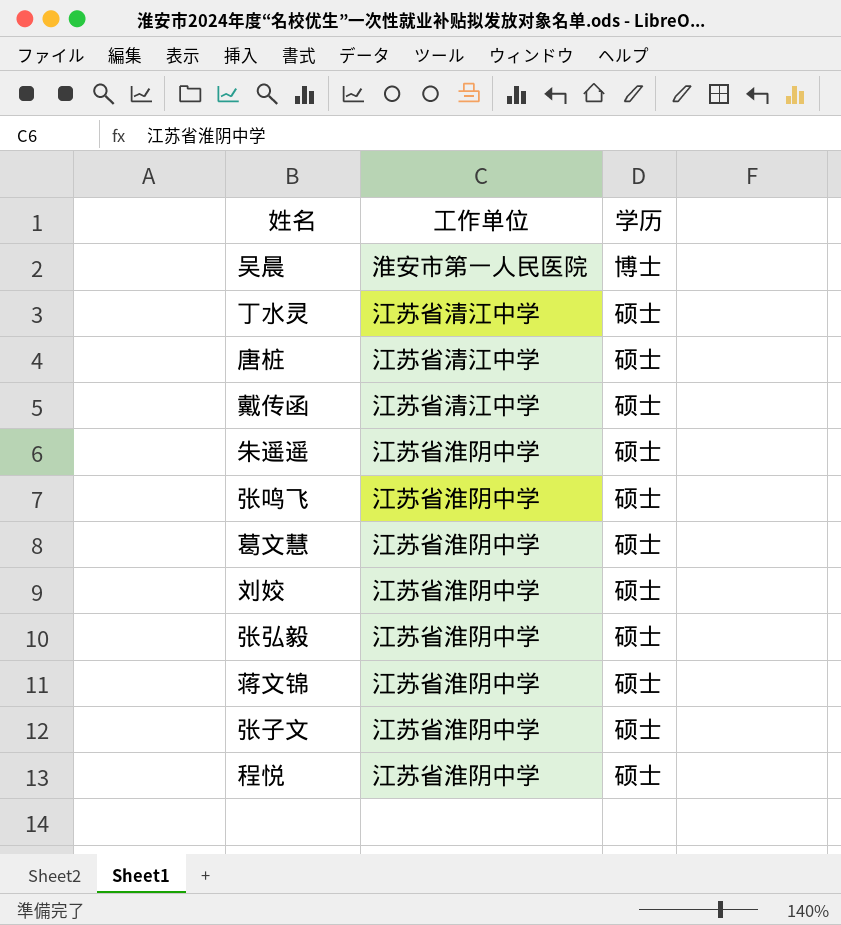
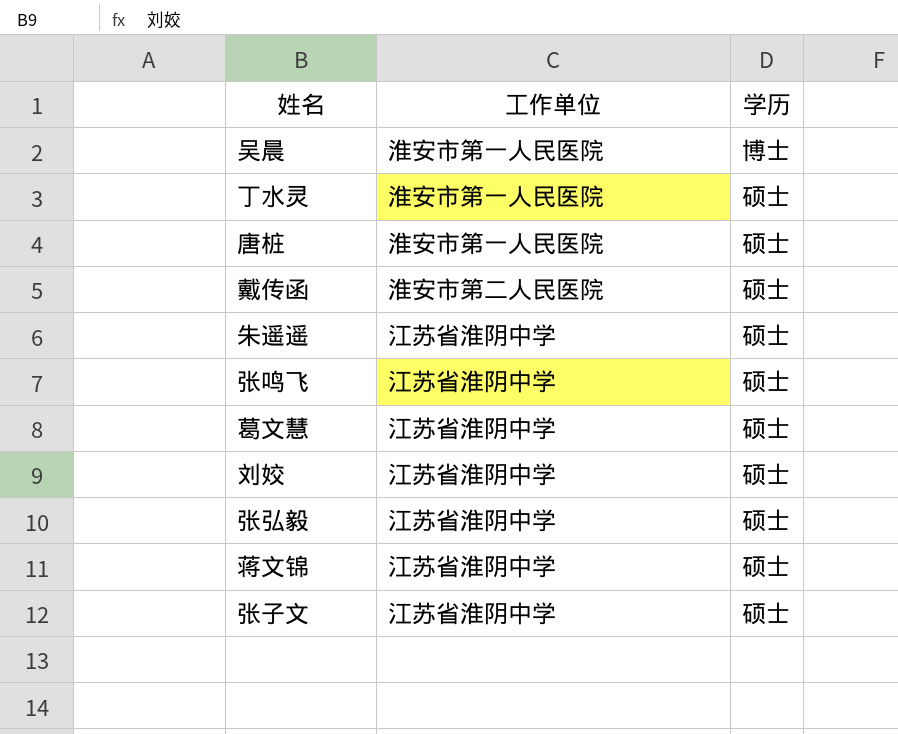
row 程悦: 江苏省淮阴中学 | 硕士 -> none
丁水灵 | 工作单位: 江苏省清江中学 -> 淮安市第一人民医院
唐桩 | 工作单位: 江苏省清江中学 -> 淮安市第一人民医院
戴传函 | 工作单位: 江苏省清江中学 -> 淮安市第二人民医院

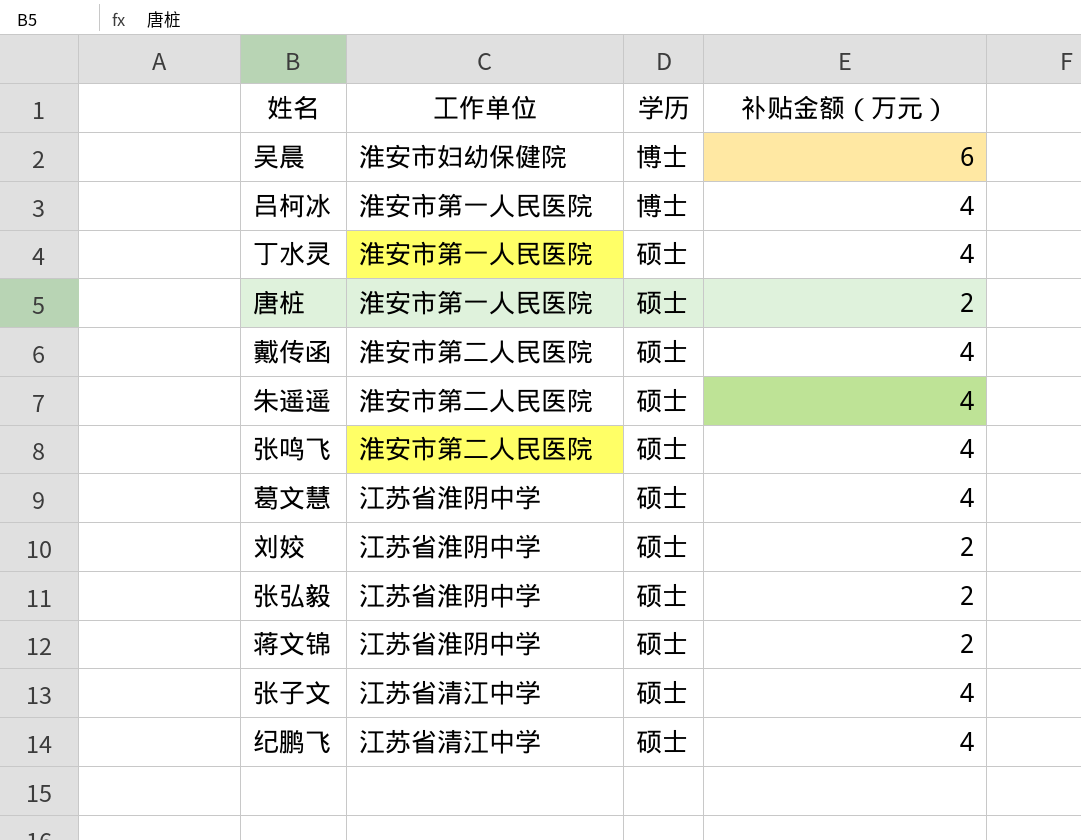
column 补贴金额（万元） | position: none -> 4
吴晨 | 工作单位: 淮安市第一人民医院 -> 淮安市妇幼保健院
row 吕柯冰: none -> 淮安市第一人民医院 | 博士 | 4
朱遥遥 | 工作单位: 江苏省淮阴中学 -> 淮安市第二人民医院
张鸣飞 | 工作单位: 江苏省淮阴中学 -> 淮安市第二人民医院
张子文 | 工作单位: 江苏省淮阴中学 -> 江苏省清江中学
row 纪鹏飞: none -> 江苏省清江中学 | 硕士 | 4

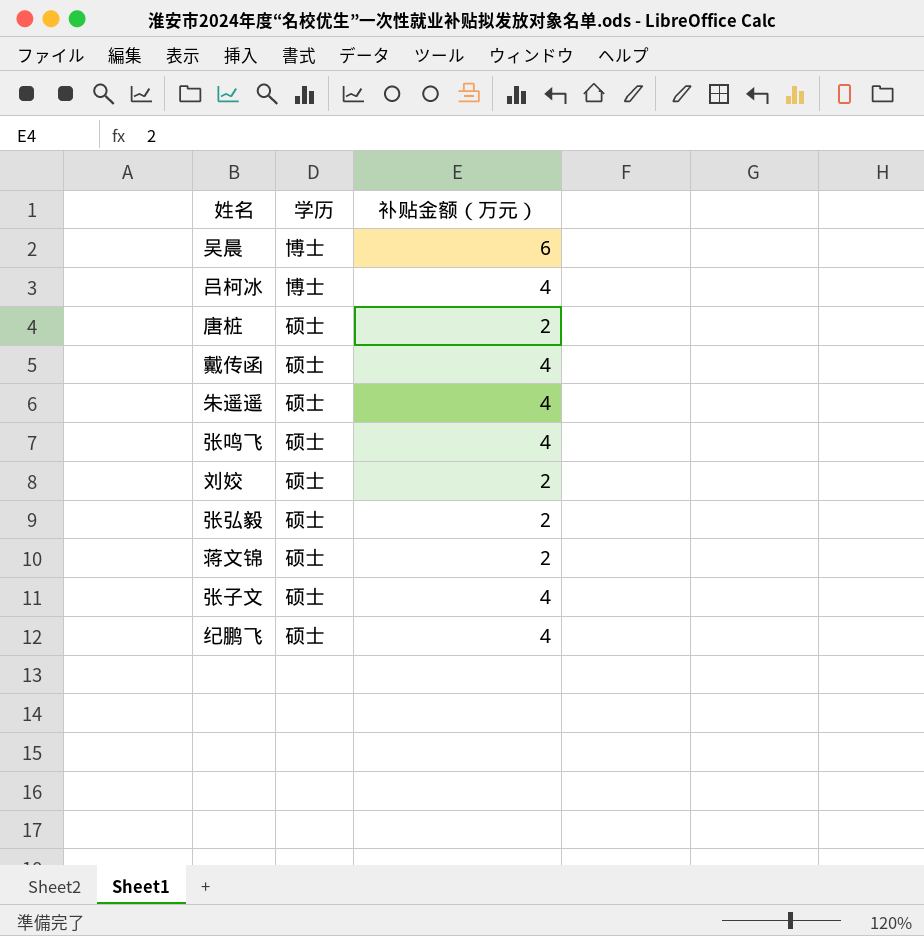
column 工作单位 | position: 2 -> none
row 丁水灵: 淮安市第一人民医院 | 硕士 | 4 -> none
row 葛文慧: 江苏省淮阴中学 | 硕士 | 4 -> none

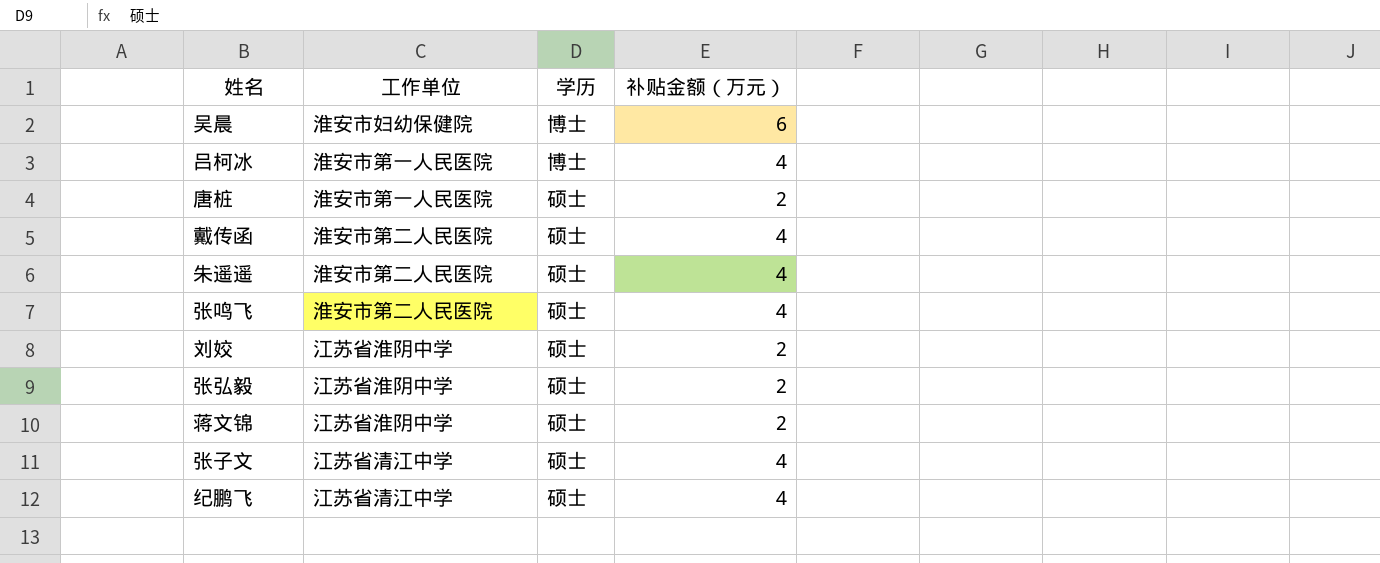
column 工作单位 | position: none -> 2

